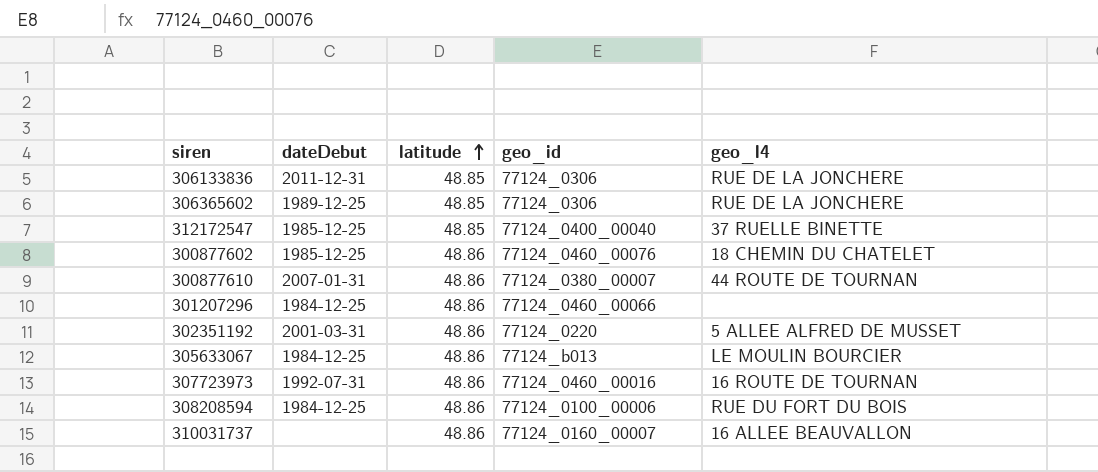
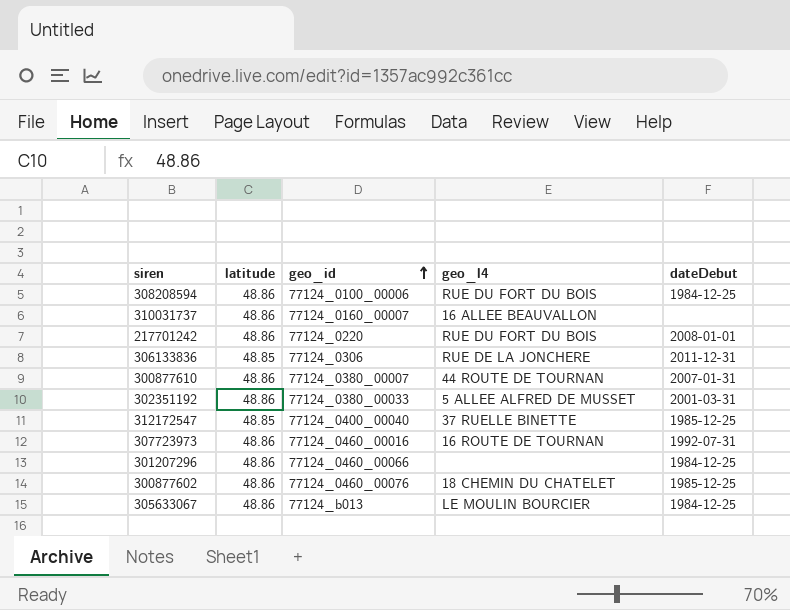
row order: latitude ascending -> geo_id ascending
column dateDebut | position: 2 -> 5
row 306365602: 1989-12-25 | 48.85 | 77124_0306 | RUE DE LA JONCHERE -> none
row 217701242: none -> 48.86 | 77124_0220 | RUE DU FORT DU BOIS | 2008-01-01
302351192 | geo_id: 77124_0220 -> 77124_0380_00033

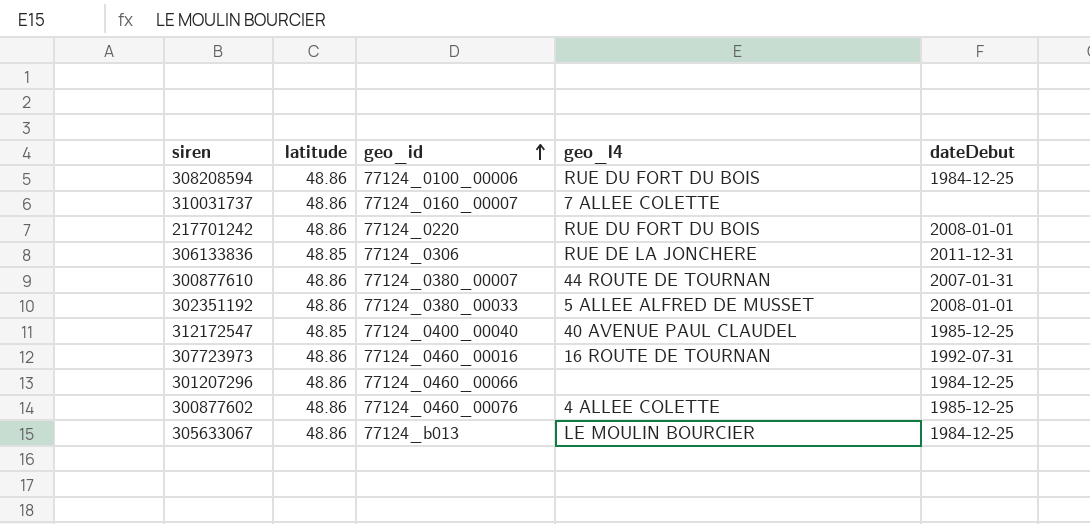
310031737 | geo_l4: 16 ALLEE BEAUVALLON -> 7 ALLEE COLETTE
302351192 | dateDebut: 2001-03-31 -> 2008-01-01
312172547 | geo_l4: 37 RUELLE BINETTE -> 40 AVENUE PAUL CLAUDEL
300877602 | geo_l4: 18 CHEMIN DU CHATELET -> 4 ALLEE COLETTE

